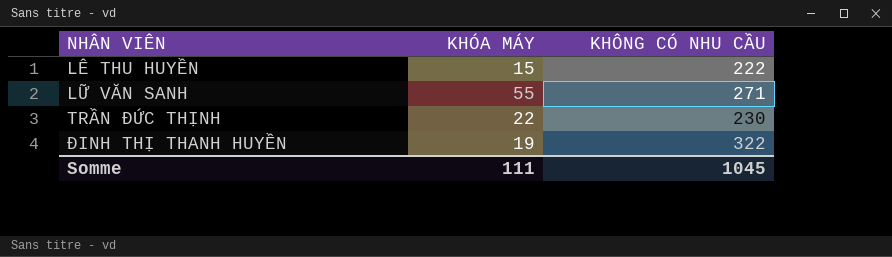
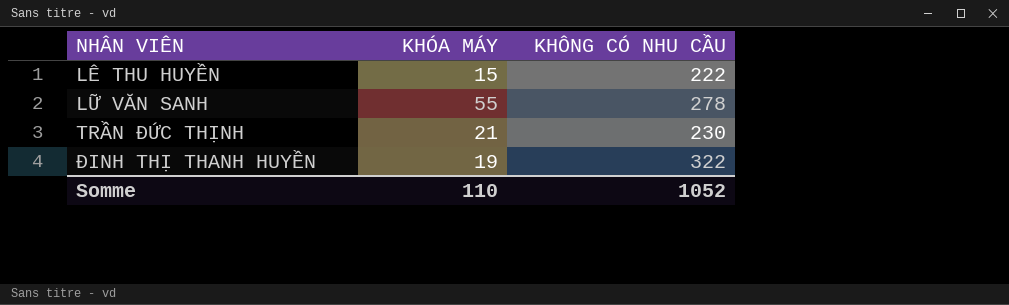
LỮ VĂN SANH | KHÔNG CÓ NHU CẦU: 271 -> 278
TRẦN ĐỨC THỊNH | KHÓA MÁY: 22 -> 21
Somme | KHÓA MÁY: 111 -> 110
Somme | KHÔNG CÓ NHU CẦU: 1045 -> 1052

